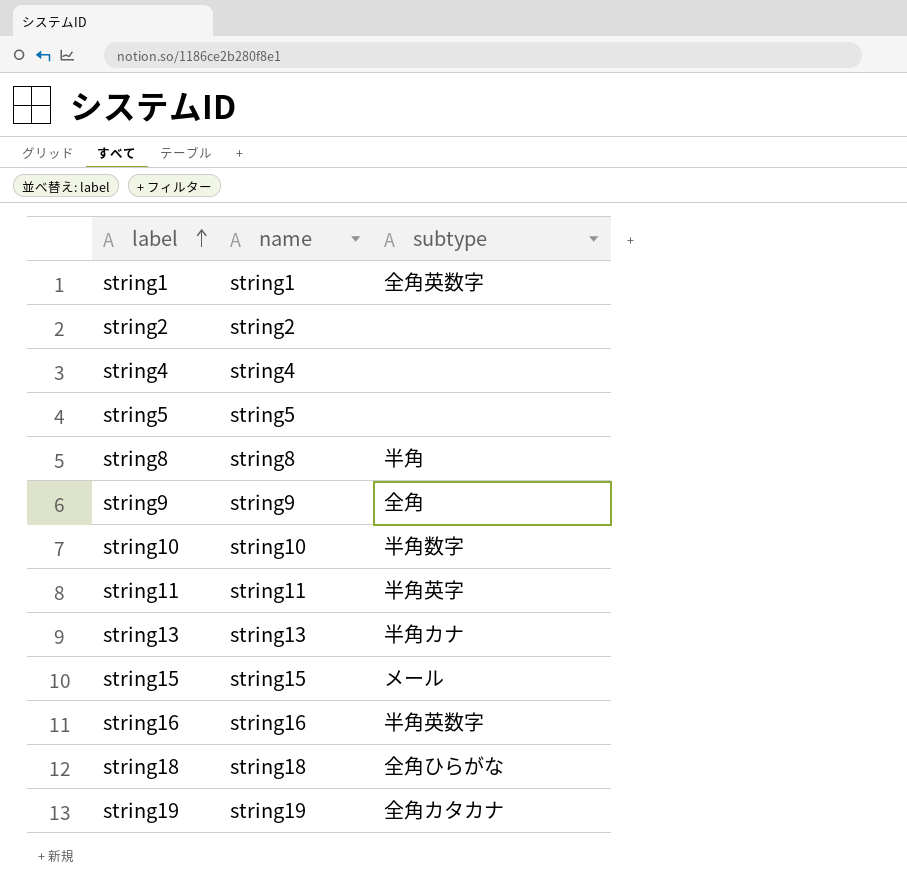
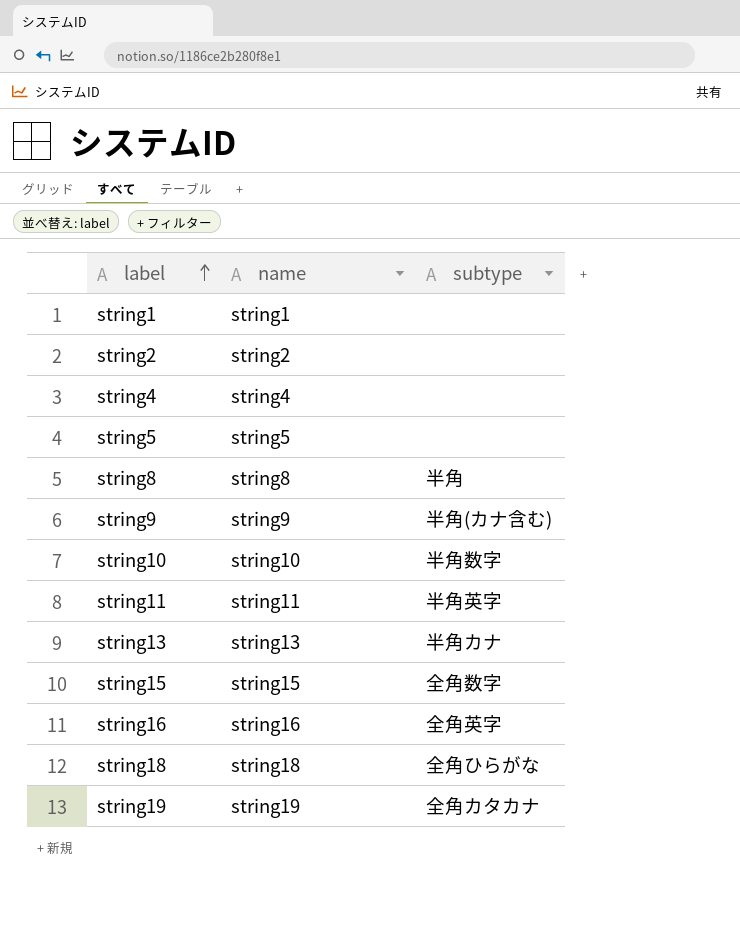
string1 | subtype: 全角英数字 -> none
string9 | subtype: 全角 -> 半角(カナ含む)
string15 | subtype: メール -> 全角数字
string16 | subtype: 半角英数字 -> 全角英字

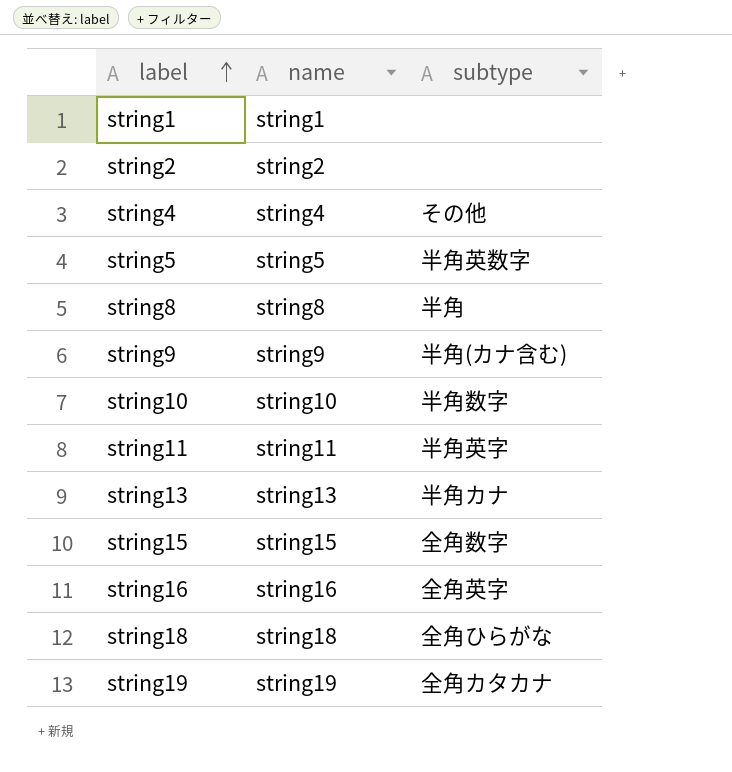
string4 | subtype: none -> その他
string5 | subtype: none -> 半角英数字

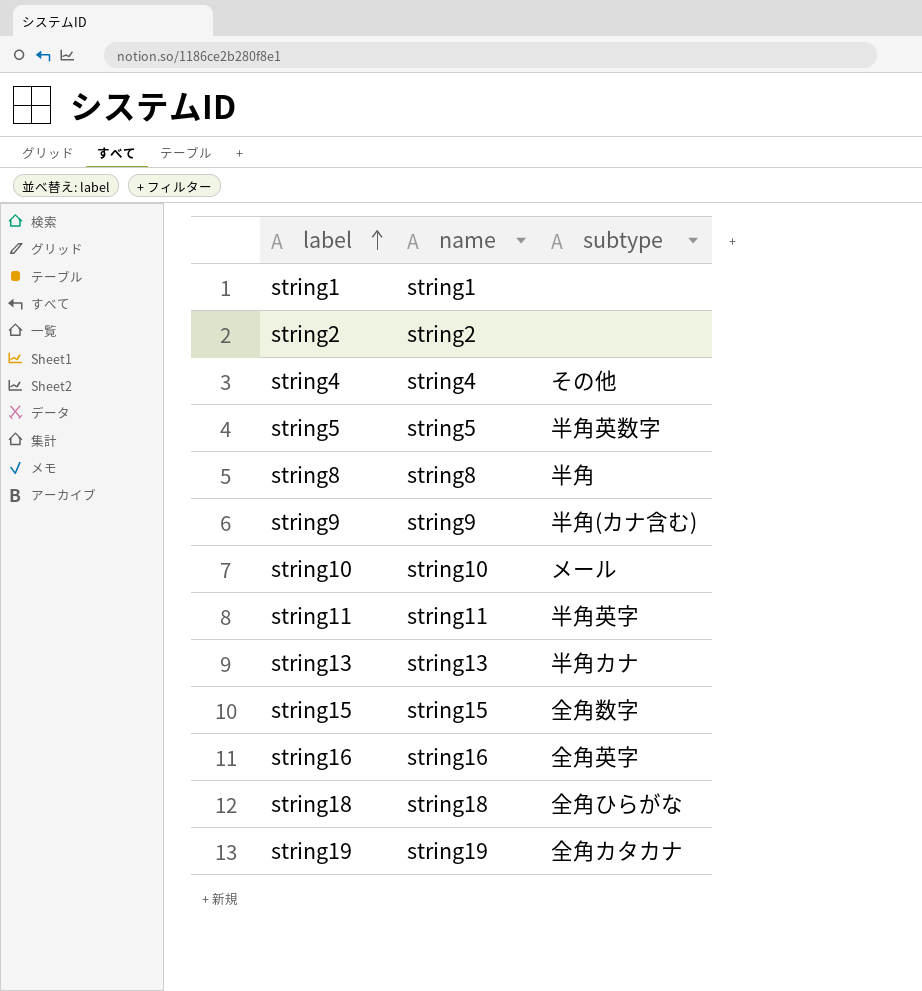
string10 | subtype: 半角数字 -> メール

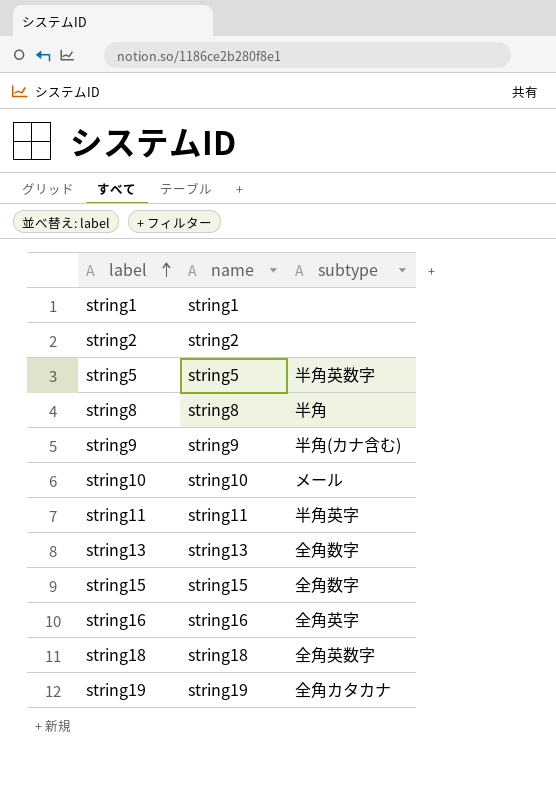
row string4: string4 | その他 -> none
string13 | subtype: 半角カナ -> 全角数字
string18 | subtype: 全角ひらがな -> 全角英数字

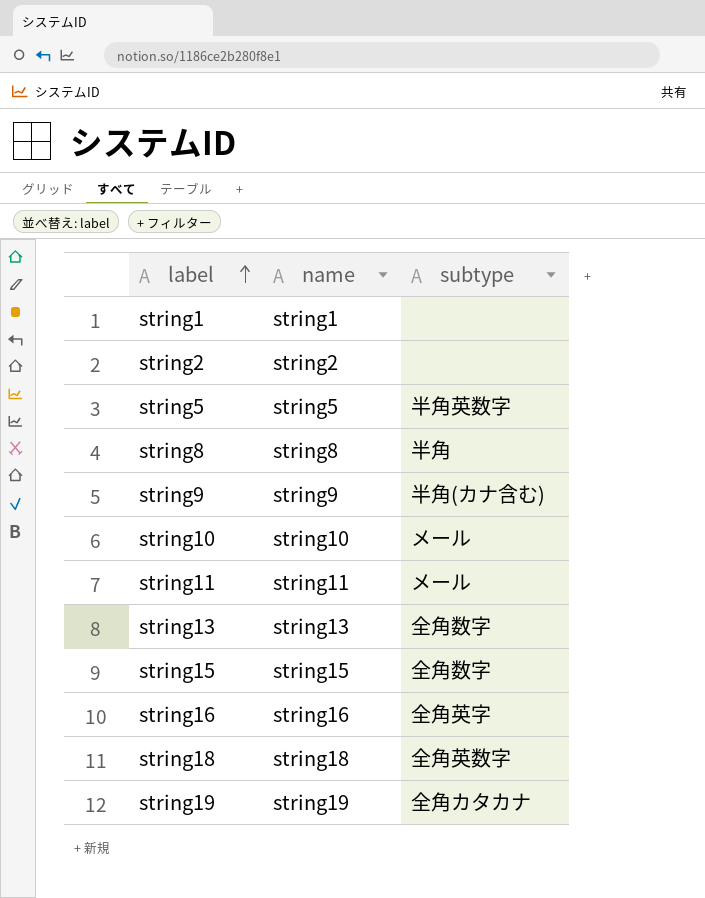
string11 | subtype: 半角英字 -> メール

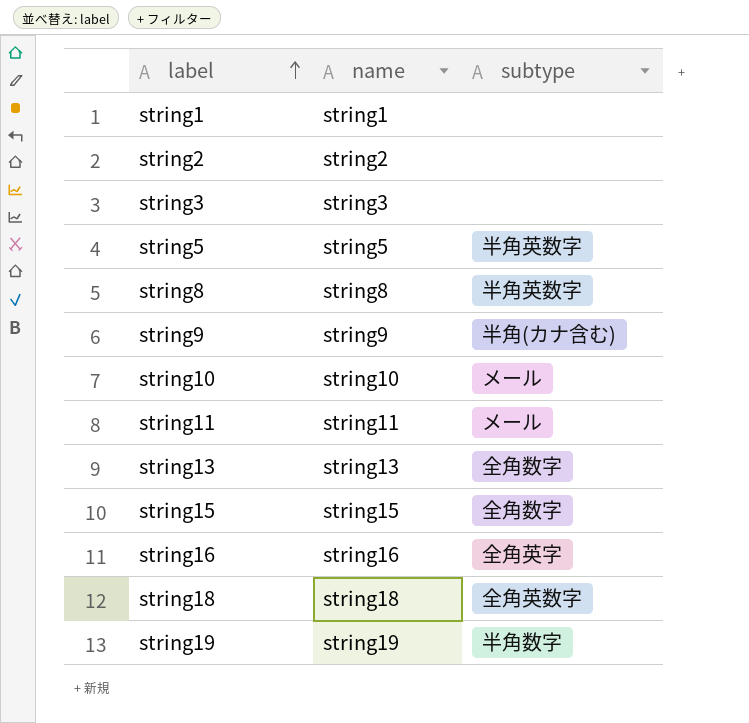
row string3: none -> string3 | none
string8 | subtype: 半角 -> 半角英数字
string19 | subtype: 全角カタカナ -> 半角数字

